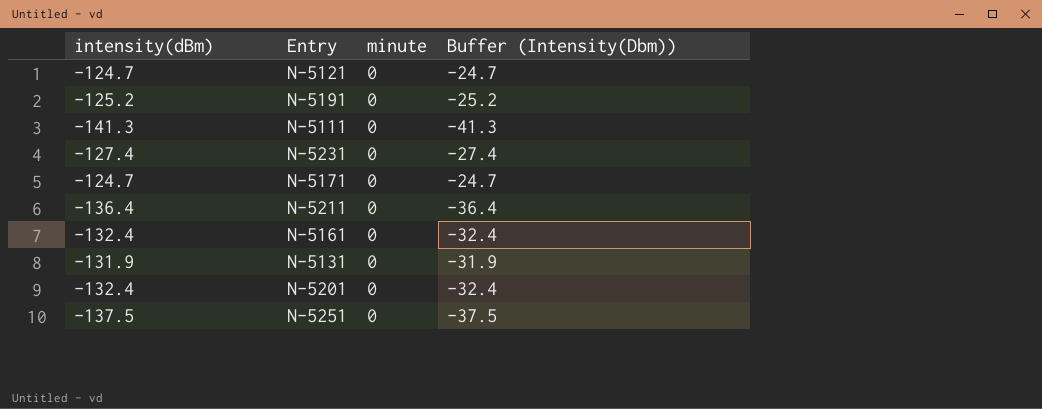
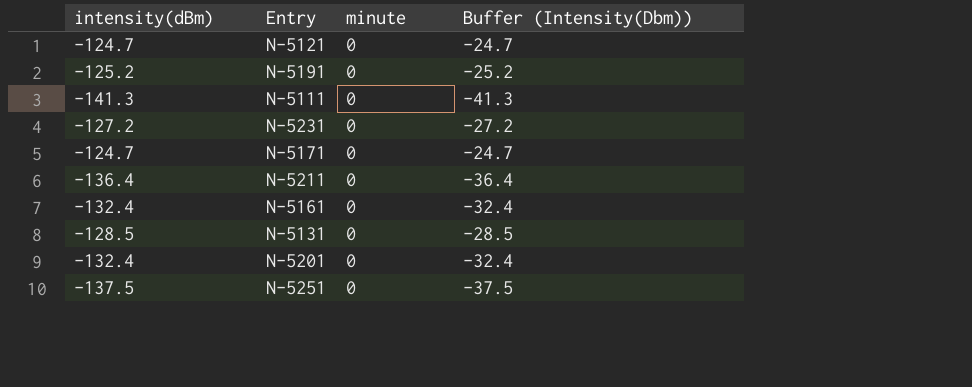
N-5231 | intensity(dBm): -127.4 -> -127.2
N-5231 | Buffer (Intensity(Dbm)): -27.4 -> -27.2
N-5131 | intensity(dBm): -131.9 -> -128.5
N-5131 | Buffer (Intensity(Dbm)): -31.9 -> -28.5

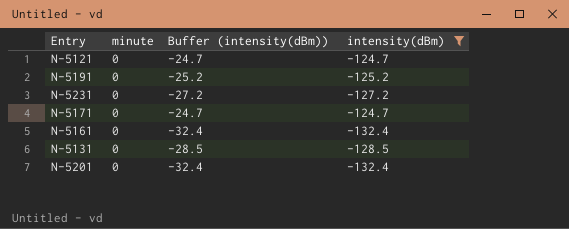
filter: none -> intensity(dBm) >= -132.4
column name: Buffer (Intensity(Dbm)) -> Buffer (intensity(dBm))
column intensity(dBm) | position: 1 -> 4

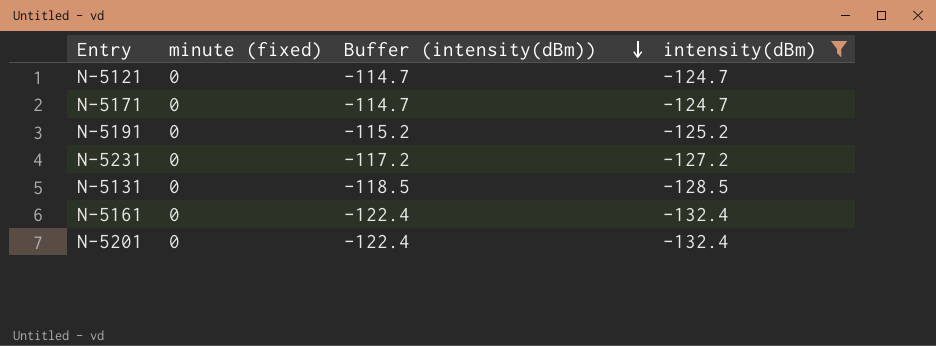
row order: none -> Buffer (intensity(dBm)) descending
column name: minute -> minute (fixed)
column Buffer (intensity(dBm)) | formula: [intensity(dBm)] + 100 -> [intensity(dBm)] + 10

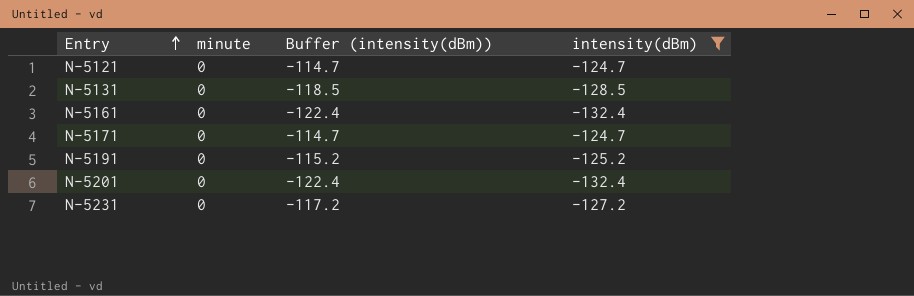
row order: Buffer (intensity(dBm)) descending -> Entry ascending
column name: minute (fixed) -> minute

